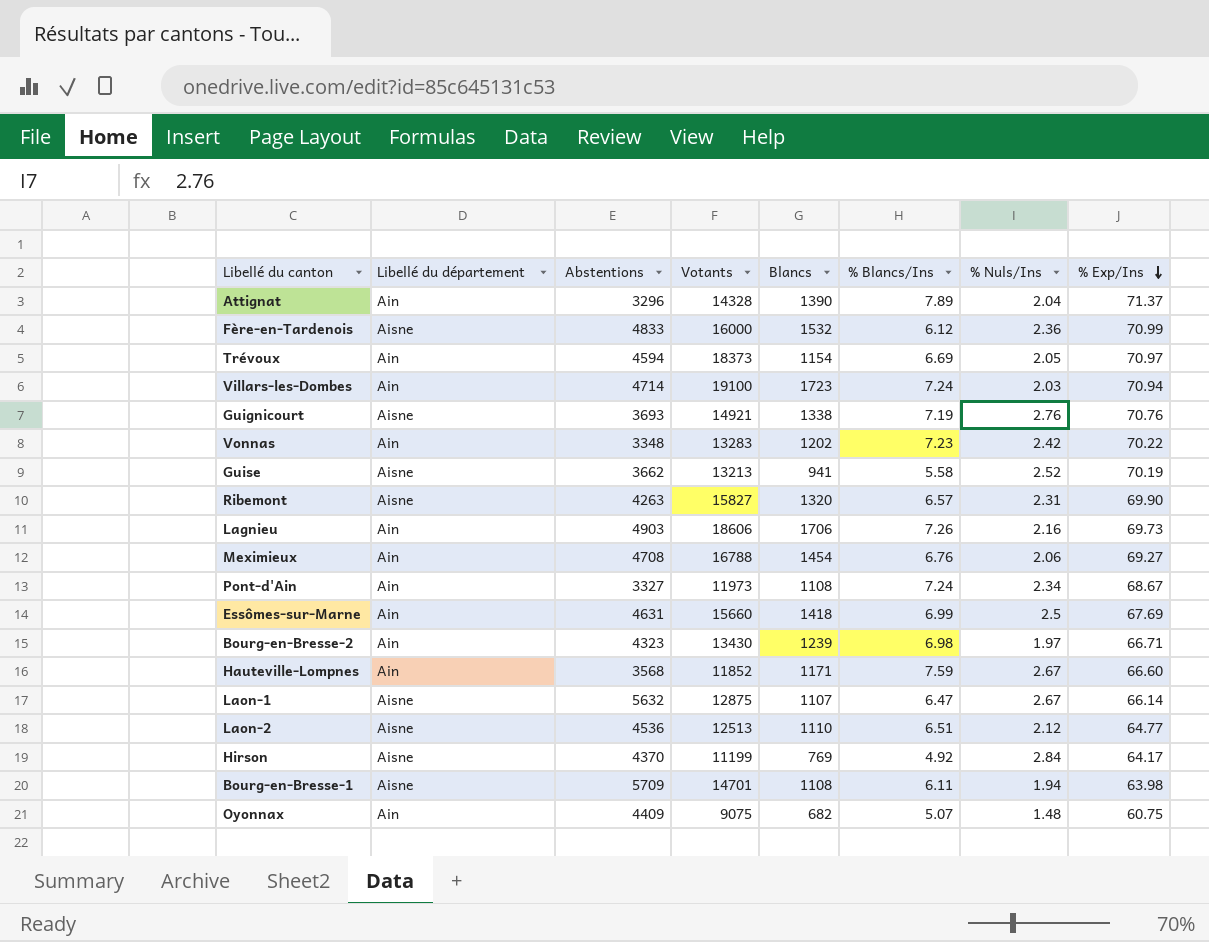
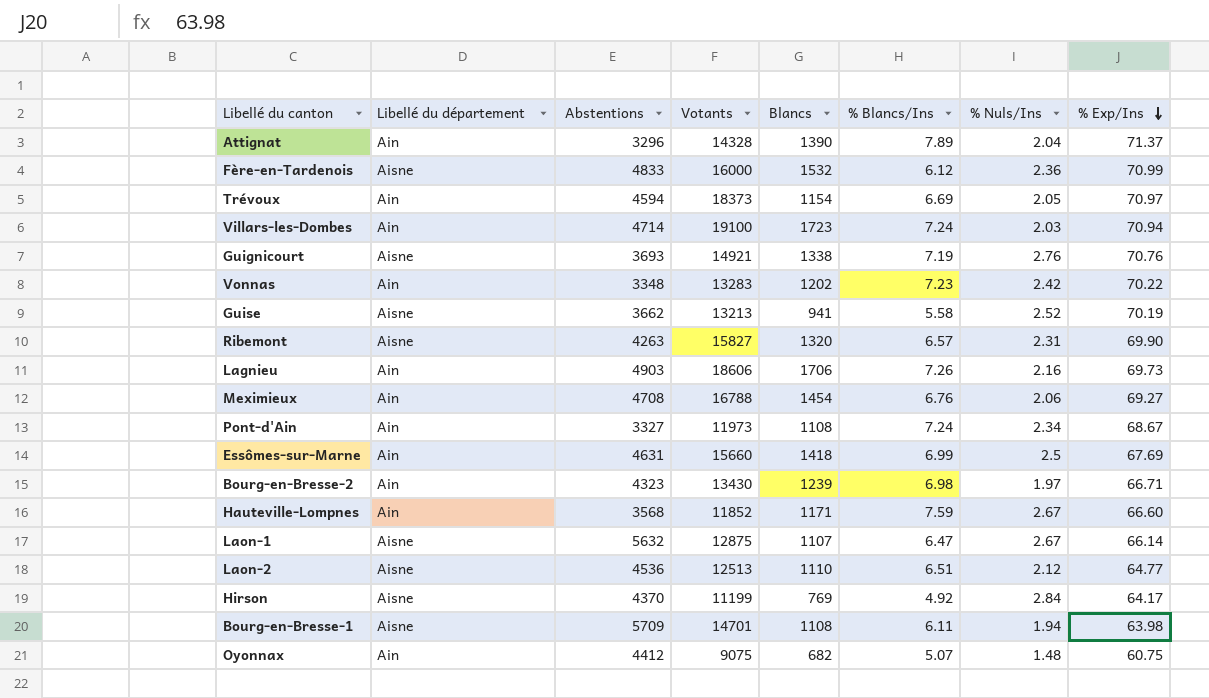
Oyonnax | Abstentions: 4409 -> 4412

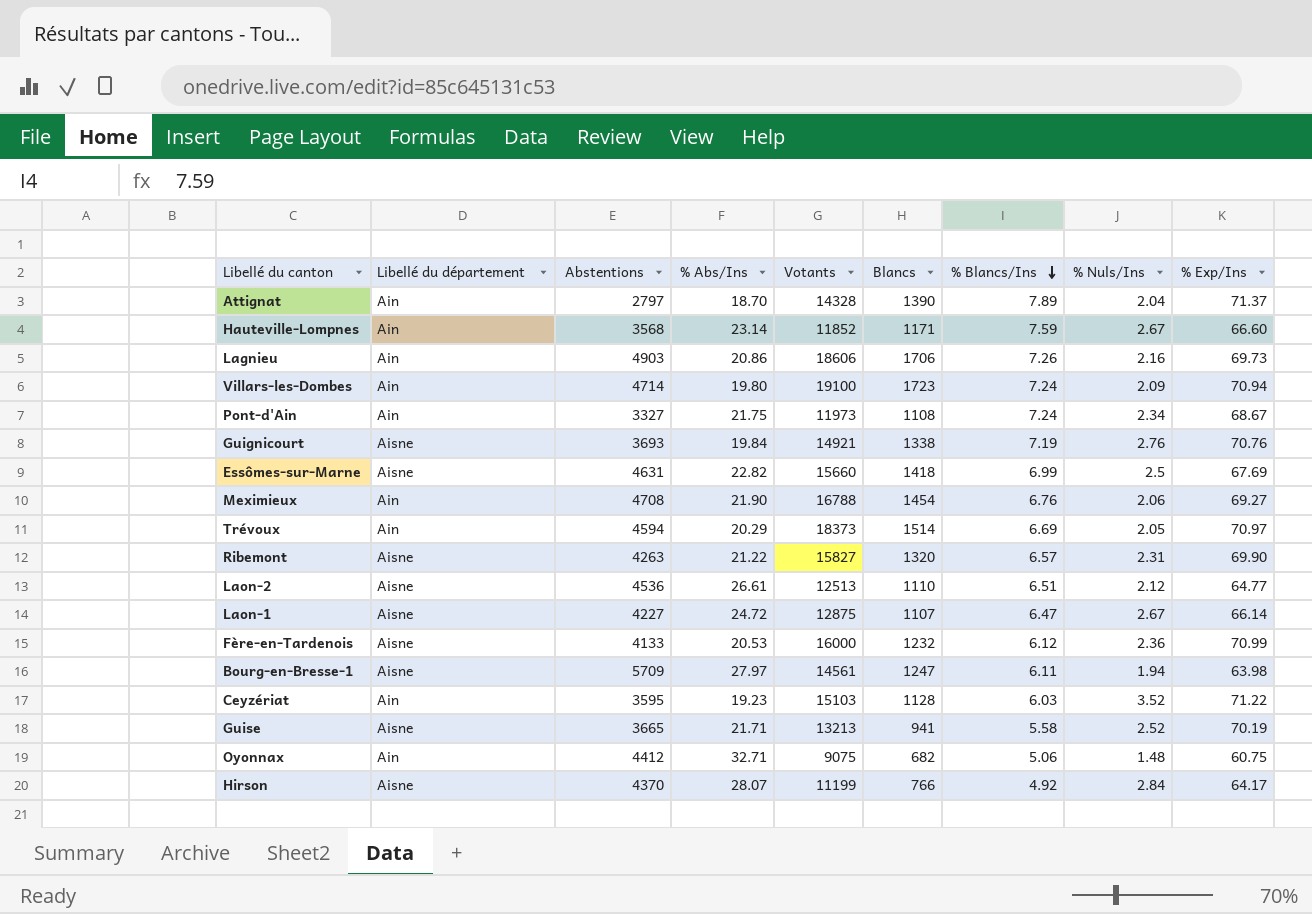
row order: % Exp/Ins descending -> % Blancs/Ins descending
column % Abs/Ins | position: none -> 4
row Vonnas: Ain | 3348 | 13283 | 1202 | 7.23 | 2.42 | 70.22 -> none
row Bourg-en-Bresse-2: Ain | 4323 | 13430 | 1239 | 6.98 | 1.97 | 66.71 -> none
Attignat | Abstentions: 3296 -> 2797
Villars-les-Dombes | % Nuls/Ins: 2.03 -> 2.09
Essômes-sur-Marne | Libellé du département: Ain -> Aisne
Trévoux | Blancs: 1154 -> 1514
Laon-1 | Abstentions: 5632 -> 4227
Fère-en-Tardenois | Abstentions: 4833 -> 4133
Fère-en-Tardenois | Blancs: 1532 -> 1232
Bourg-en-Bresse-1 | Votants: 14701 -> 14561
Bourg-en-Bresse-1 | Blancs: 1108 -> 1247
row Ceyzériat: none -> Ain | 3595 | 19.23 | 15103 | 1128 | 6.03 | 3.52 | 71.22
Guise | Abstentions: 3662 -> 3665
Oyonnax | % Blancs/Ins: 5.07 -> 5.06
Hirson | Blancs: 769 -> 766

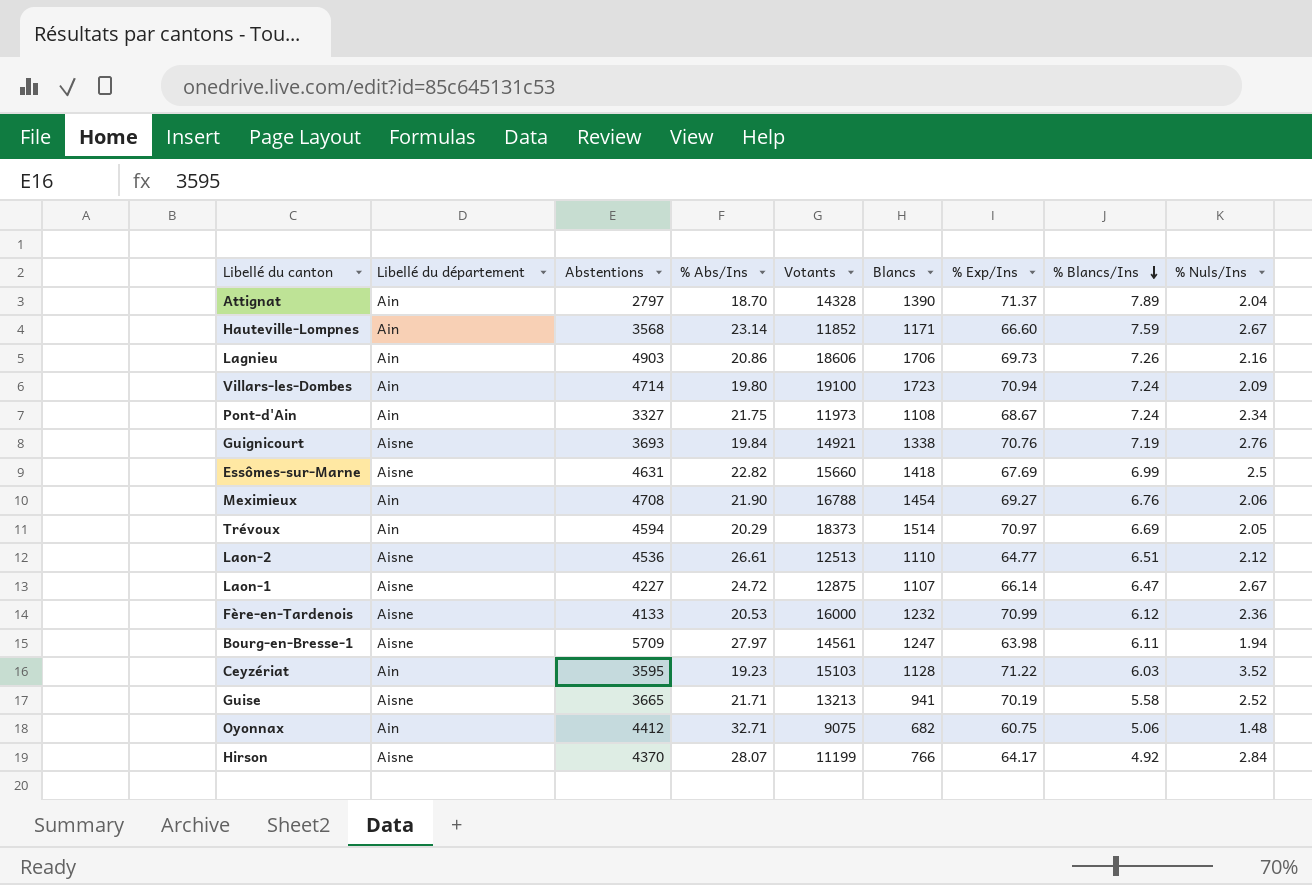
column % Exp/Ins | position: 9 -> 7
row Ribemont: Aisne | 4263 | 21.22 | 15827 | 1320 | 6.57 | 2.31 | 69.90 -> none

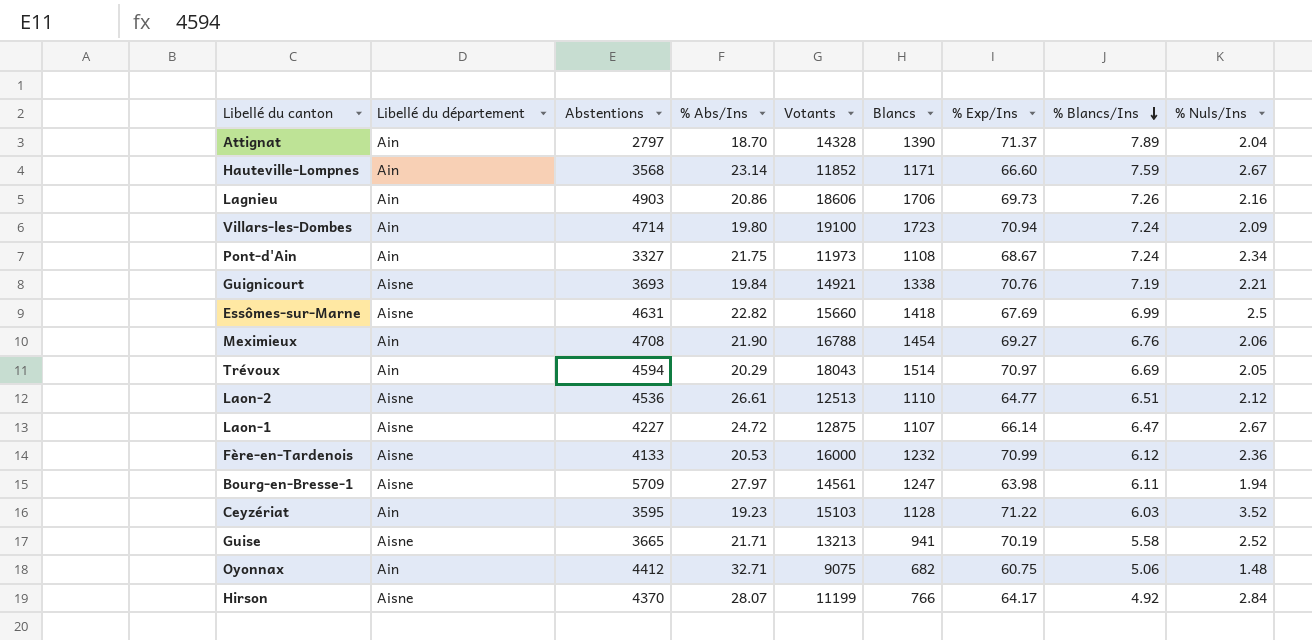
Guignicourt | % Nuls/Ins: 2.76 -> 2.21
Trévoux | Votants: 18373 -> 18043

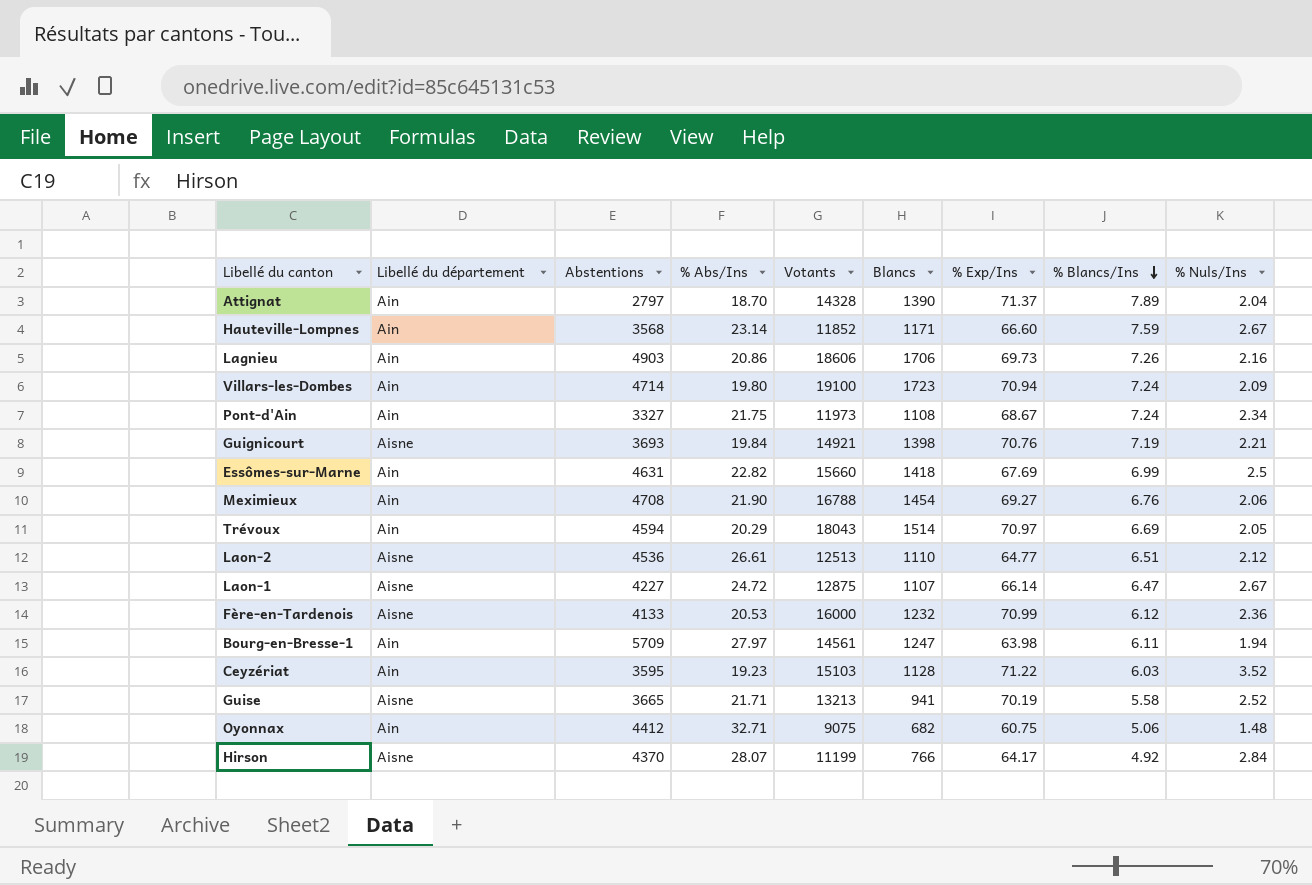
Guignicourt | Blancs: 1338 -> 1398
Essômes-sur-Marne | Libellé du département: Aisne -> Ain
Bourg-en-Bresse-1 | Libellé du département: Aisne -> Ain

